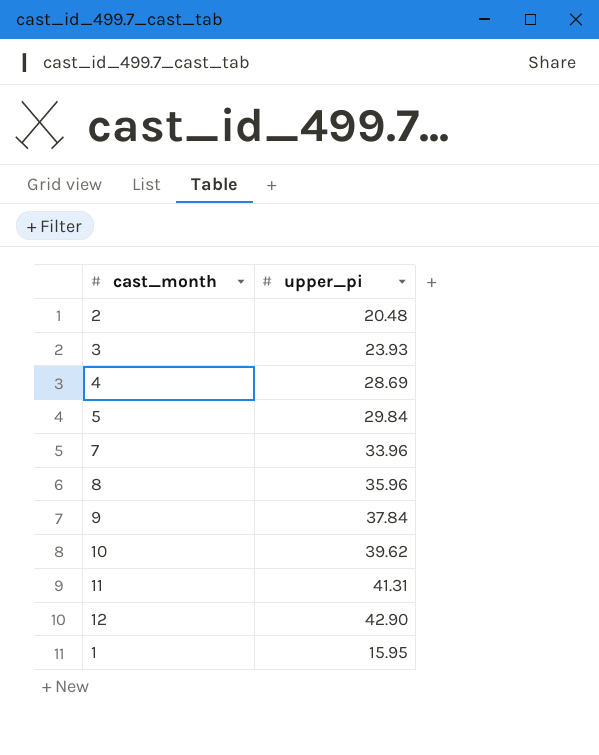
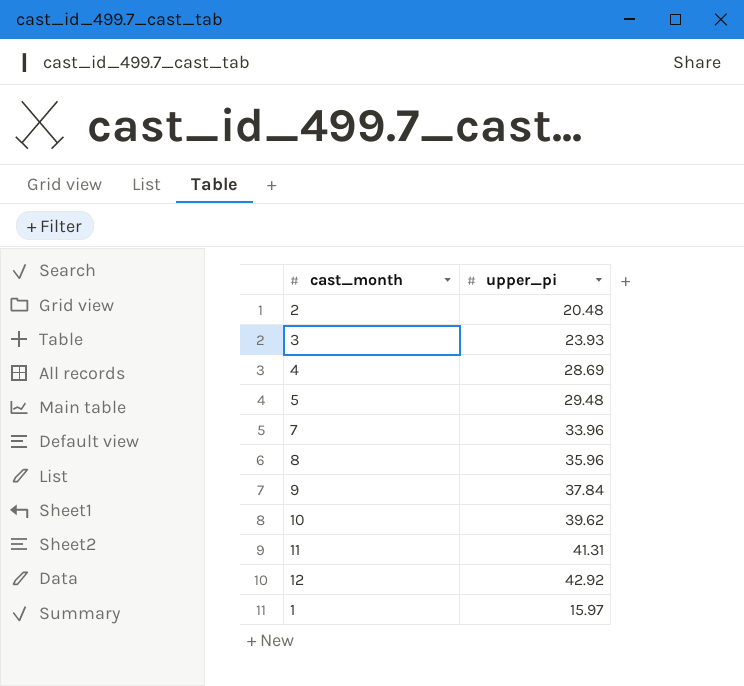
5 | upper_pi: 29.84 -> 29.48
12 | upper_pi: 42.90 -> 42.92
1 | upper_pi: 15.95 -> 15.97

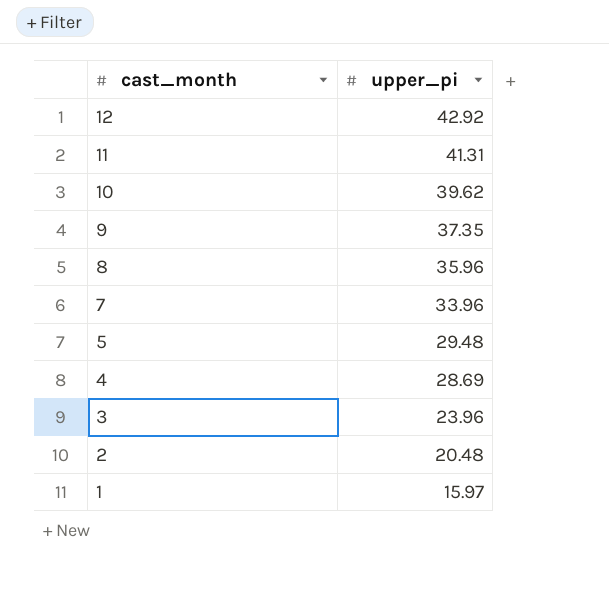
row order: none -> cast_month descending
9 | upper_pi: 37.84 -> 37.35
3 | upper_pi: 23.93 -> 23.96

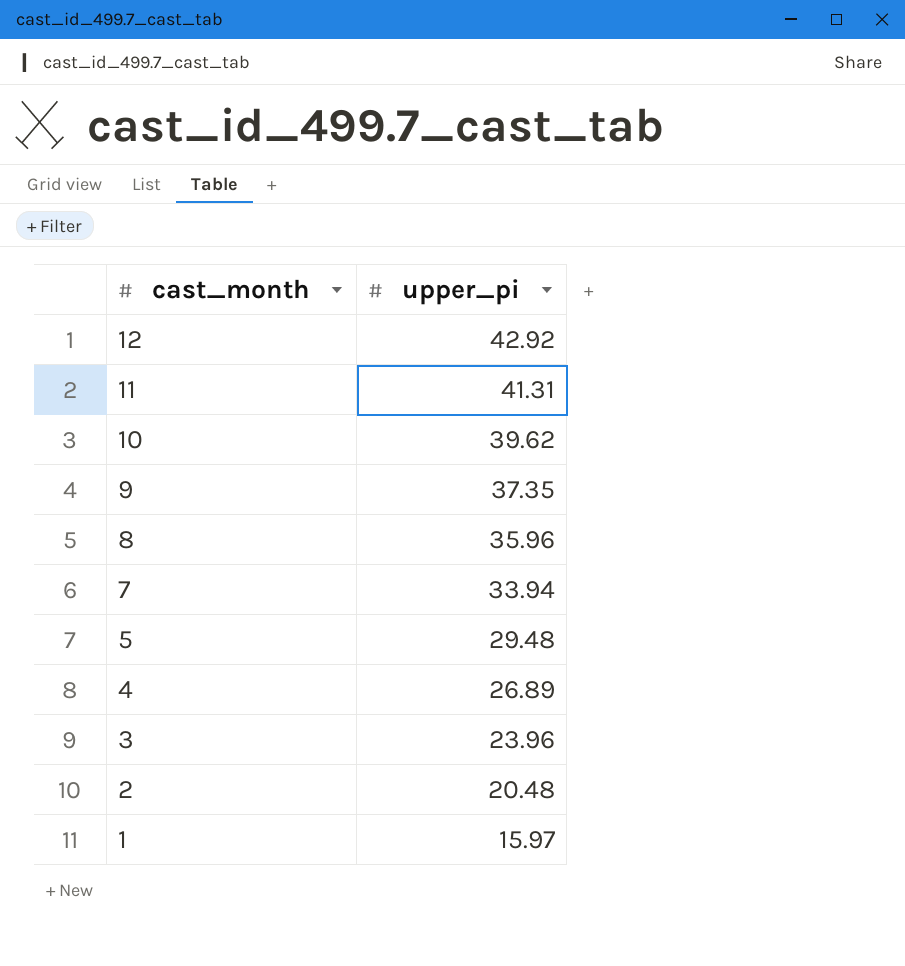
7 | upper_pi: 33.96 -> 33.94
4 | upper_pi: 28.69 -> 26.89

